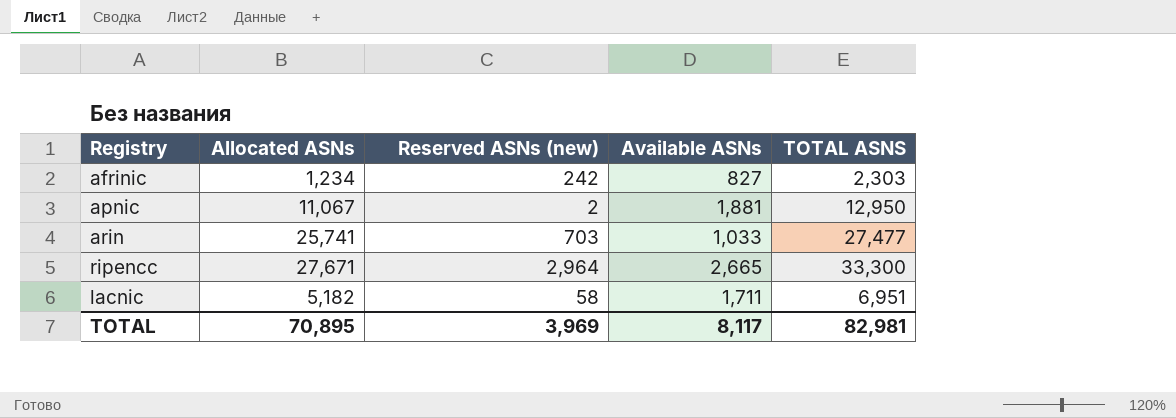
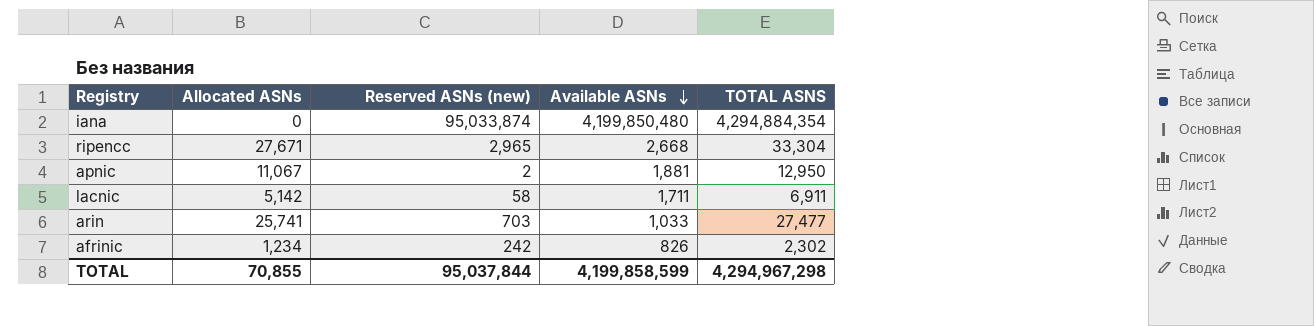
row order: none -> Available ASNs descending
row iana: none -> 0 | 95,033,874 | 4,199,850,480 | 4,294,884,354
ripencc | Reserved ASNs (new): 2,964 -> 2,965
ripencc | Available ASNs: 2,665 -> 2,668
ripencc | TOTAL ASNS: 33,300 -> 33,304
lacnic | Allocated ASNs: 5,182 -> 5,142
lacnic | TOTAL ASNS: 6,951 -> 6,911
afrinic | Available ASNs: 827 -> 826
afrinic | TOTAL ASNS: 2,303 -> 2,302
TOTAL | Allocated ASNs: 70,895 -> 70,855
TOTAL | Reserved ASNs (new): 3,969 -> 95,037,844
TOTAL | Available ASNs: 8,117 -> 4,199,858,599
TOTAL | TOTAL ASNS: 82,981 -> 4,294,967,298

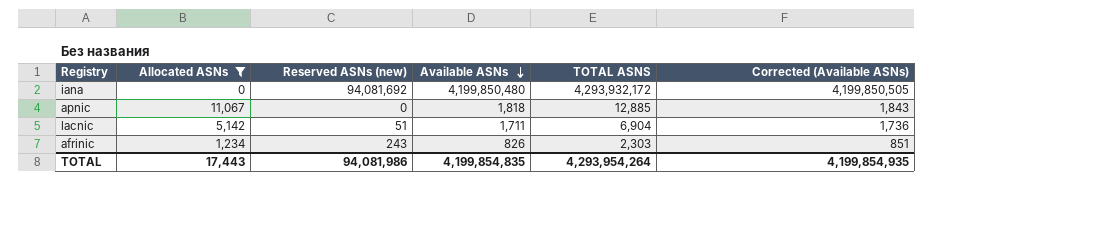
filter: none -> Allocated ASNs <= 11,067
column Corrected (Available ASNs) | formula: none -> [Available ASNs] + 25
iana | Reserved ASNs (new): 95,033,874 -> 94,081,692
iana | TOTAL ASNS: 4,294,884,354 -> 4,293,932,172
apnic | Reserved ASNs (new): 2 -> 0
apnic | Available ASNs: 1,881 -> 1,818
apnic | TOTAL ASNS: 12,950 -> 12,885
lacnic | Reserved ASNs (new): 58 -> 51
lacnic | TOTAL ASNS: 6,911 -> 6,904
afrinic | Reserved ASNs (new): 242 -> 243
afrinic | TOTAL ASNS: 2,302 -> 2,303
TOTAL | Allocated ASNs: 70,855 -> 17,443
TOTAL | Reserved ASNs (new): 95,037,844 -> 94,081,986
TOTAL | Available ASNs: 4,199,858,599 -> 4,199,854,835
TOTAL | TOTAL ASNS: 4,294,967,298 -> 4,293,954,264

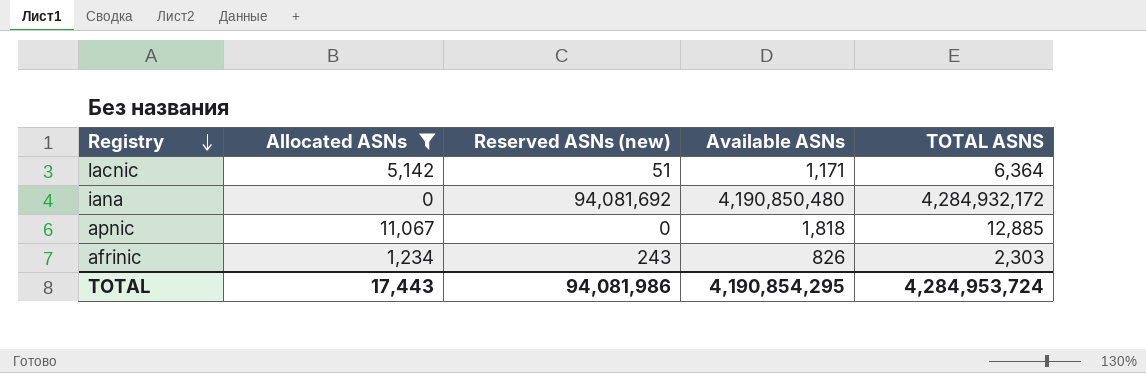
row order: Available ASNs descending -> Registry descending
column Corrected (Available ASNs) | formula: [Available ASNs] + 25 -> none
lacnic | Available ASNs: 1,711 -> 1,171
lacnic | TOTAL ASNS: 6,904 -> 6,364
iana | Available ASNs: 4,199,850,480 -> 4,190,850,480
iana | TOTAL ASNS: 4,293,932,172 -> 4,284,932,172
TOTAL | Available ASNs: 4,199,854,835 -> 4,190,854,295
TOTAL | TOTAL ASNS: 4,293,954,264 -> 4,284,953,724

